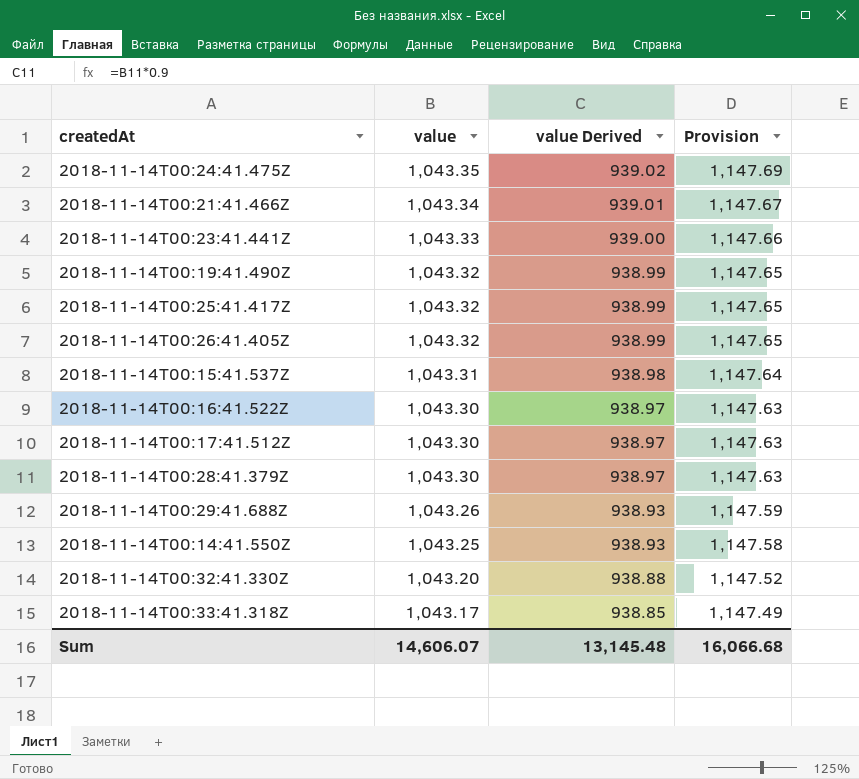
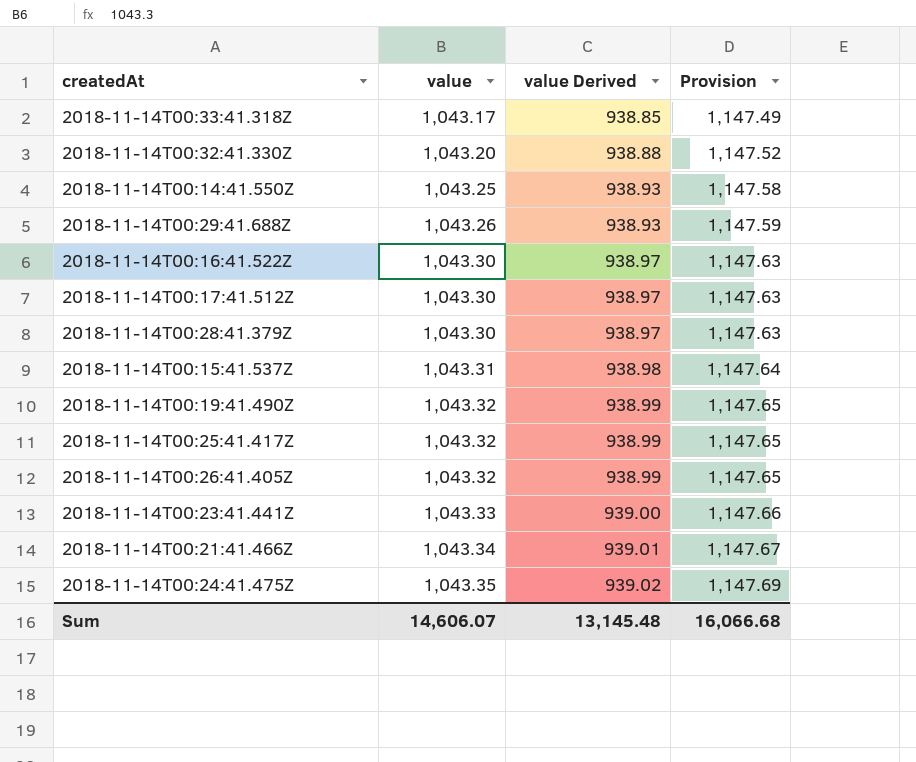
row order: value descending -> value ascending

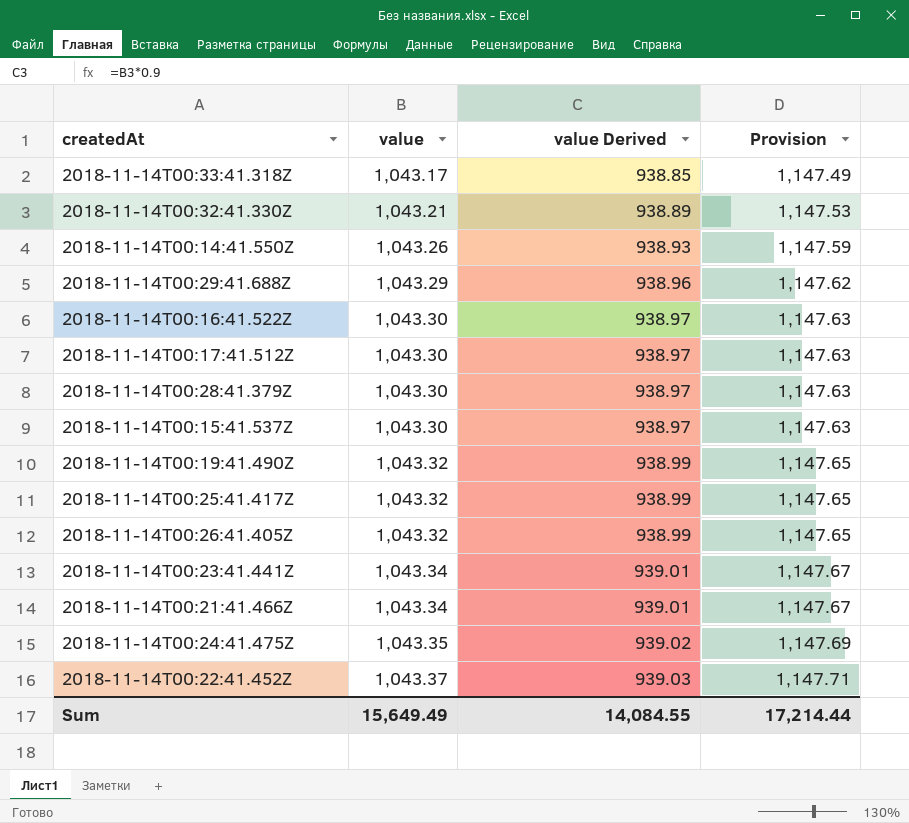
2018-11-14T00:32:41.330Z | value: 1,043.20 -> 1,043.21
2018-11-14T00:32:41.330Z | value Derived: 938.88 -> 938.89
2018-11-14T00:32:41.330Z | Provision: 1,147.52 -> 1,147.53
2018-11-14T00:14:41.550Z | value: 1,043.25 -> 1,043.26
2018-11-14T00:14:41.550Z | Provision: 1,147.58 -> 1,147.59
2018-11-14T00:29:41.688Z | value: 1,043.26 -> 1,043.29
2018-11-14T00:29:41.688Z | value Derived: 938.93 -> 938.96
2018-11-14T00:29:41.688Z | Provision: 1,147.59 -> 1,147.62
2018-11-14T00:15:41.537Z | value: 1,043.31 -> 1,043.30
2018-11-14T00:15:41.537Z | value Derived: 938.98 -> 938.97
2018-11-14T00:15:41.537Z | Provision: 1,147.64 -> 1,147.63
2018-11-14T00:23:41.441Z | value: 1,043.33 -> 1,043.34
2018-11-14T00:23:41.441Z | value Derived: 939.00 -> 939.01
2018-11-14T00:23:41.441Z | Provision: 1,147.66 -> 1,147.67
row 2018-11-14T00:22:41.452Z: none -> 1,043.37 | 939.03 | 1,147.71
Sum | value: 14,606.07 -> 15,649.49
Sum | value Derived: 13,145.48 -> 14,084.55
Sum | Provision: 16,066.68 -> 17,214.44

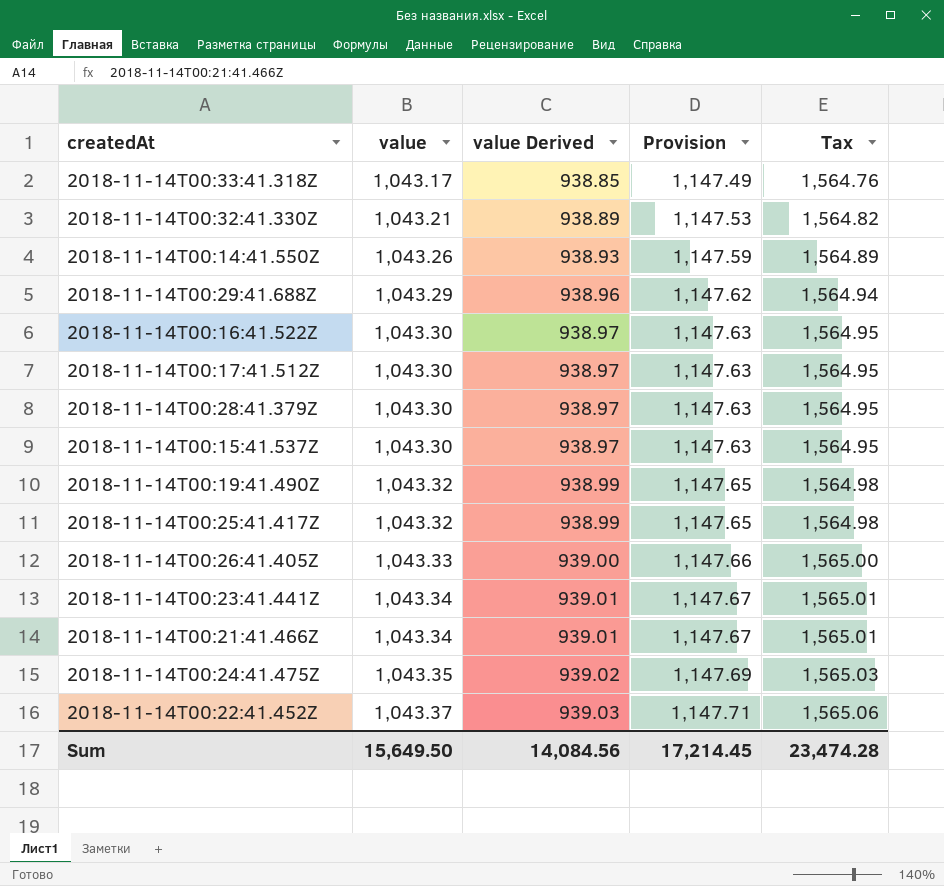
column Tax | formula: none -> [value] * 1.5
2018-11-14T00:26:41.405Z | value: 1,043.32 -> 1,043.33
2018-11-14T00:26:41.405Z | value Derived: 938.99 -> 939.00
2018-11-14T00:26:41.405Z | Provision: 1,147.65 -> 1,147.66
Sum | value: 15,649.49 -> 15,649.50
Sum | value Derived: 14,084.55 -> 14,084.56
Sum | Provision: 17,214.44 -> 17,214.45

